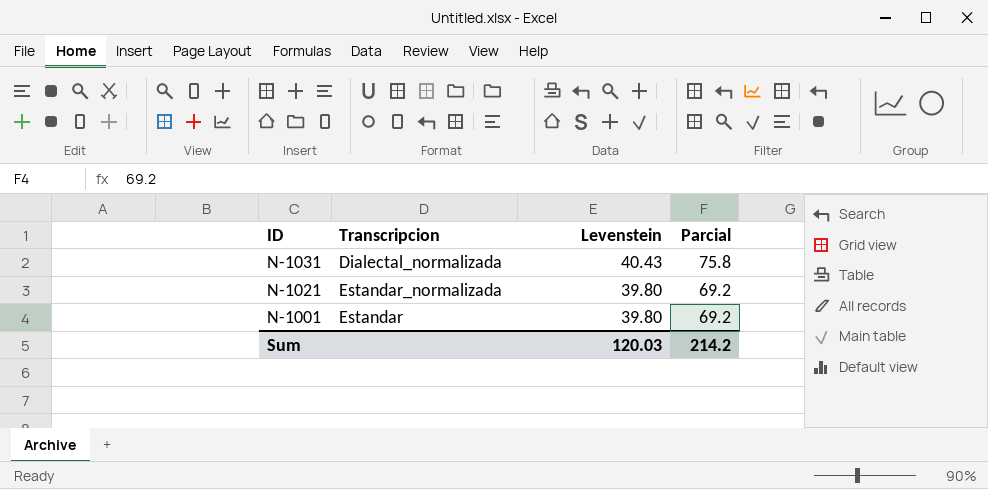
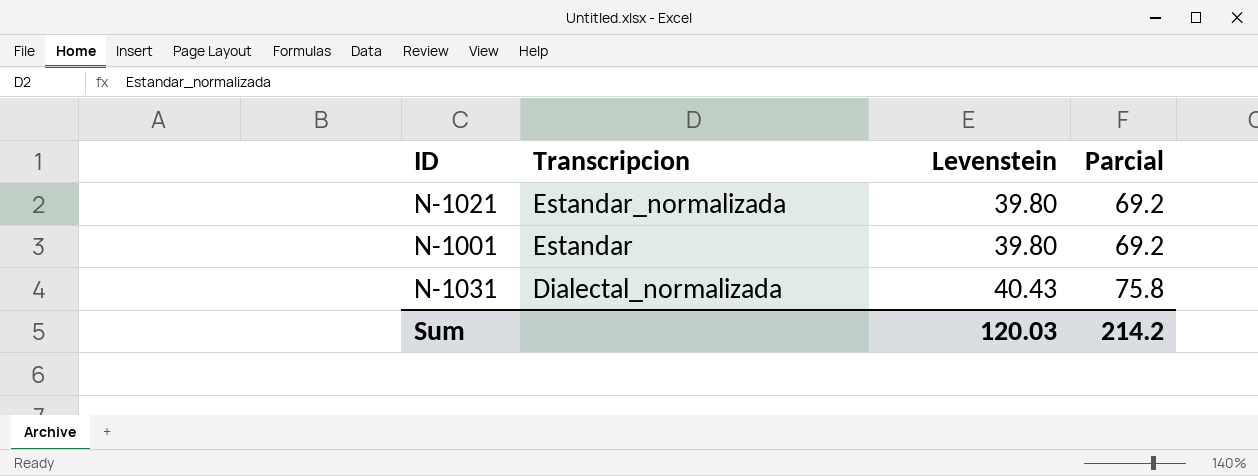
row order: ID descending -> Transcripcion descending

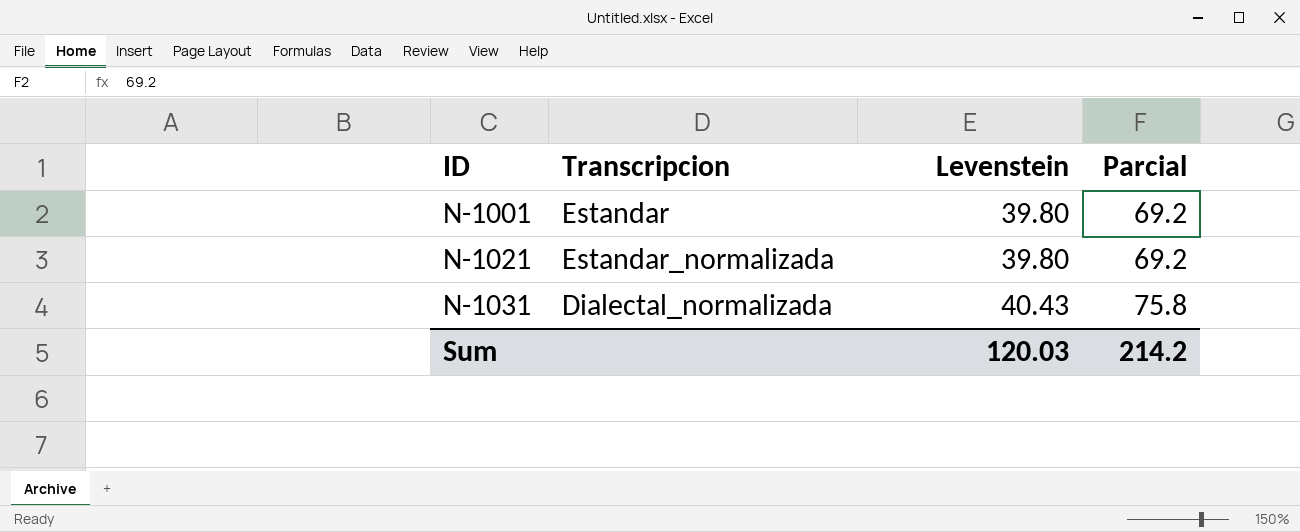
row order: Transcripcion descending -> ID ascending

